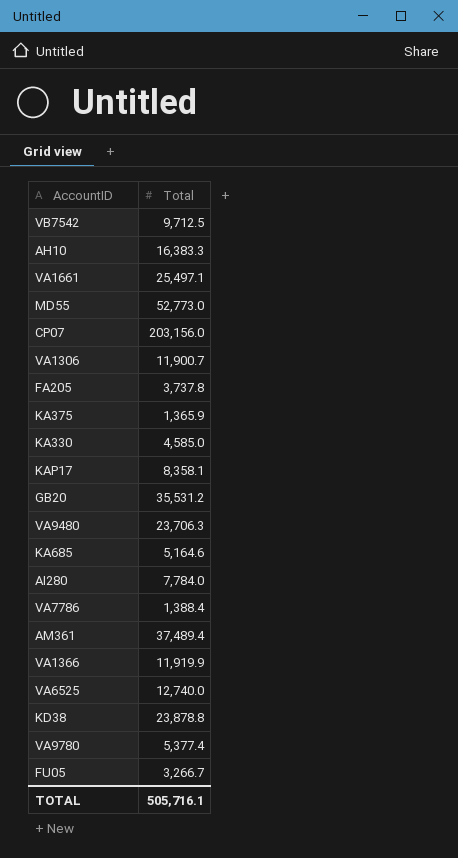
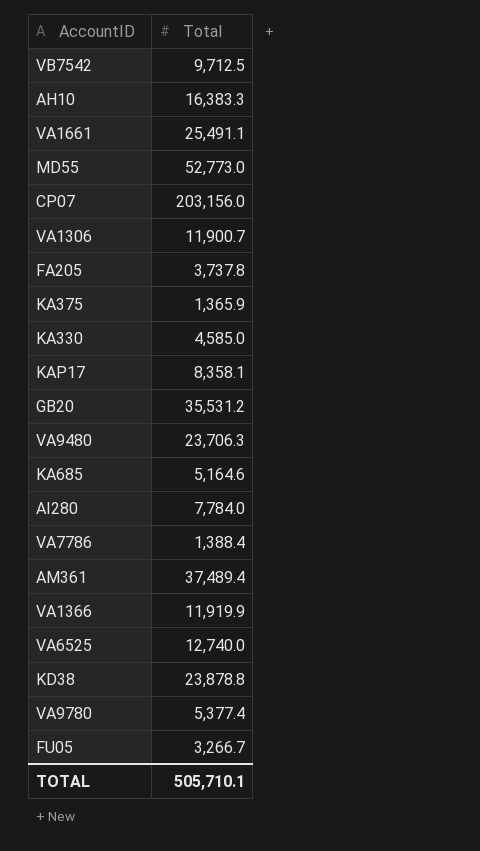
VA1661 | Total: 25,497.1 -> 25,491.1
TOTAL | Total: 505,716.1 -> 505,710.1

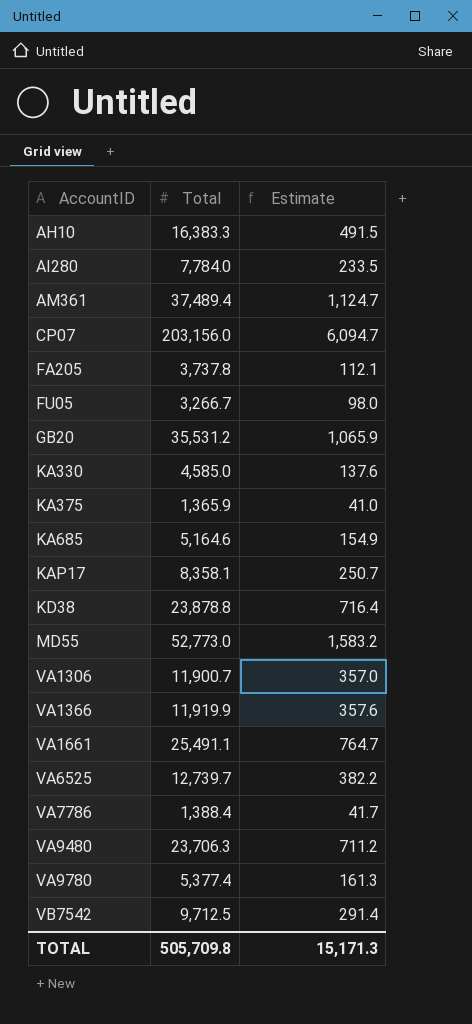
row order: none -> AccountID ascending
column Estimate | formula: none -> [Total] * 0.03
VA6525 | Total: 12,740.0 -> 12,739.7
TOTAL | Total: 505,710.1 -> 505,709.8

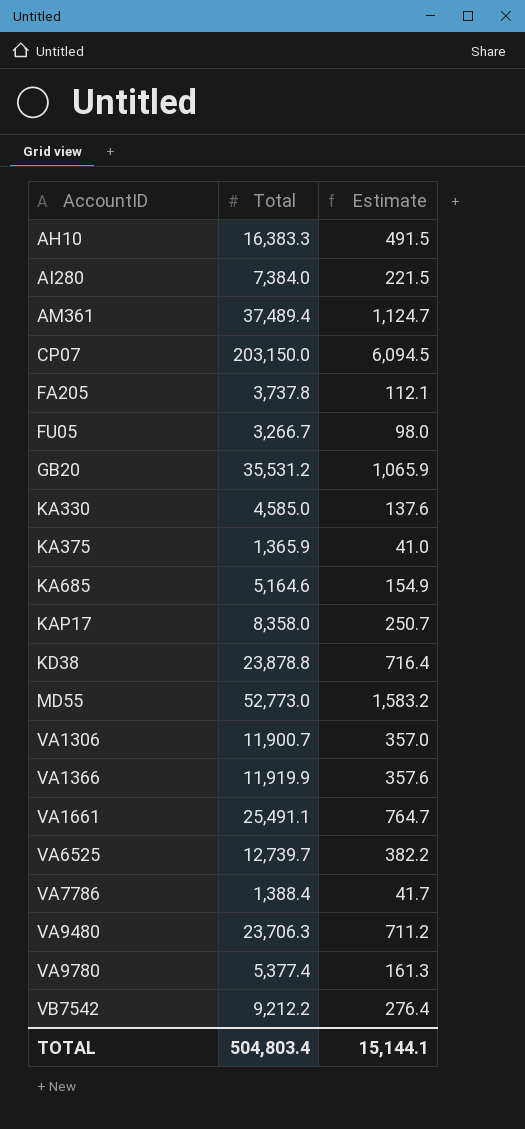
AI280 | Total: 7,784.0 -> 7,384.0
AI280 | Estimate: 233.5 -> 221.5
CP07 | Total: 203,156.0 -> 203,150.0
CP07 | Estimate: 6,094.7 -> 6,094.5
KAP17 | Total: 8,358.1 -> 8,358.0
VB7542 | Total: 9,712.5 -> 9,212.2
VB7542 | Estimate: 291.4 -> 276.4
TOTAL | Total: 505,709.8 -> 504,803.4
TOTAL | Estimate: 15,171.3 -> 15,144.1

